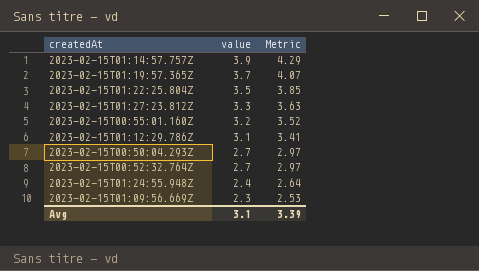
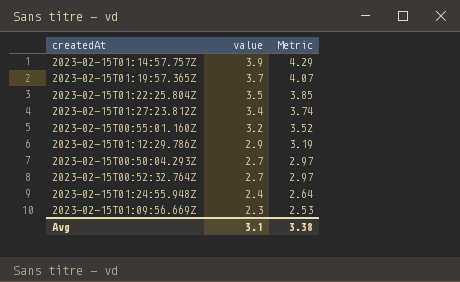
2023-02-15T01:27:23.812Z | value: 3.3 -> 3.4
2023-02-15T01:27:23.812Z | Metric: 3.63 -> 3.74
2023-02-15T01:12:29.786Z | value: 3.1 -> 2.9
2023-02-15T01:12:29.786Z | Metric: 3.41 -> 3.19
Avg | Metric: 3.39 -> 3.38

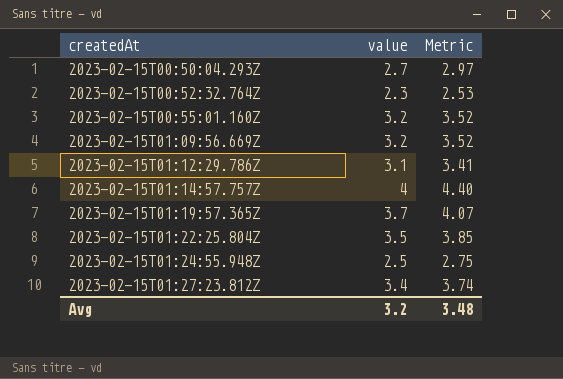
row order: value descending -> createdAt ascending
2023-02-15T00:52:32.764Z | value: 2.7 -> 2.3
2023-02-15T00:52:32.764Z | Metric: 2.97 -> 2.53
2023-02-15T01:09:56.669Z | value: 2.3 -> 3.2
2023-02-15T01:09:56.669Z | Metric: 2.53 -> 3.52
2023-02-15T01:12:29.786Z | value: 2.9 -> 3.1
2023-02-15T01:12:29.786Z | Metric: 3.19 -> 3.41
2023-02-15T01:14:57.757Z | value: 3.9 -> 4
2023-02-15T01:14:57.757Z | Metric: 4.29 -> 4.40
2023-02-15T01:24:55.948Z | value: 2.4 -> 2.5
2023-02-15T01:24:55.948Z | Metric: 2.64 -> 2.75
Avg | value: 3.1 -> 3.2
Avg | Metric: 3.38 -> 3.48

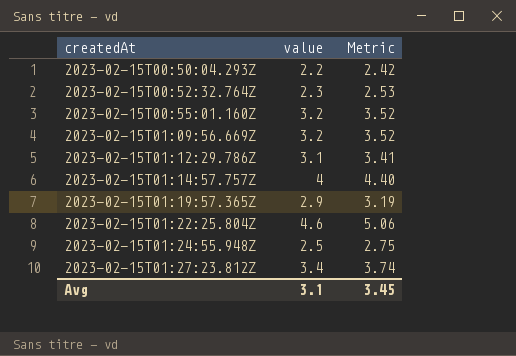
2023-02-15T00:50:04.293Z | value: 2.7 -> 2.2
2023-02-15T00:50:04.293Z | Metric: 2.97 -> 2.42
2023-02-15T01:19:57.365Z | value: 3.7 -> 2.9
2023-02-15T01:19:57.365Z | Metric: 4.07 -> 3.19
2023-02-15T01:22:25.804Z | value: 3.5 -> 4.6
2023-02-15T01:22:25.804Z | Metric: 3.85 -> 5.06
Avg | value: 3.2 -> 3.1
Avg | Metric: 3.48 -> 3.45

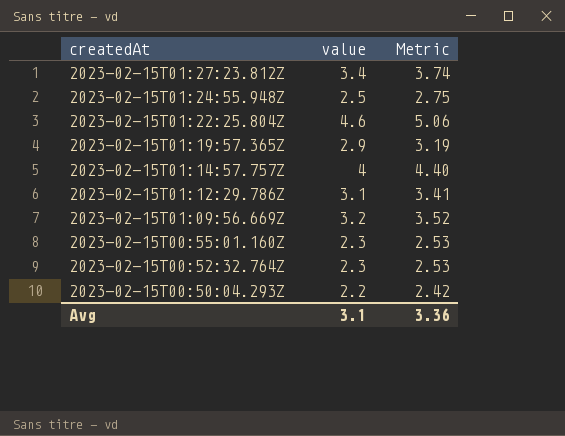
row order: createdAt ascending -> createdAt descending
2023-02-15T00:55:01.160Z | value: 3.2 -> 2.3
2023-02-15T00:55:01.160Z | Metric: 3.52 -> 2.53
Avg | Metric: 3.45 -> 3.36

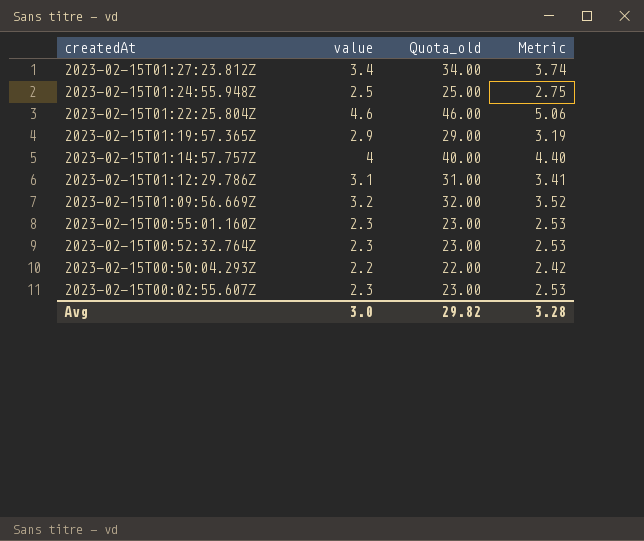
column Quota_old | formula: none -> [value] * 10
row 2023-02-15T00:02:55.607Z: none -> 2.3 | 23.00 | 2.53
Avg | value: 3.1 -> 3.0
Avg | Metric: 3.36 -> 3.28

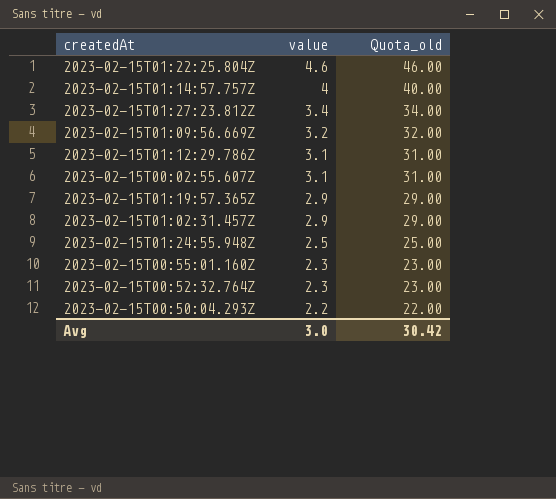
row order: createdAt descending -> value descending
column Metric | formula: [value] * 1.1 -> none
2023-02-15T00:02:55.607Z | value: 2.3 -> 3.1
2023-02-15T00:02:55.607Z | Quota_old: 23.00 -> 31.00
row 2023-02-15T01:02:31.457Z: none -> 2.9 | 29.00
Avg | Quota_old: 29.82 -> 30.42

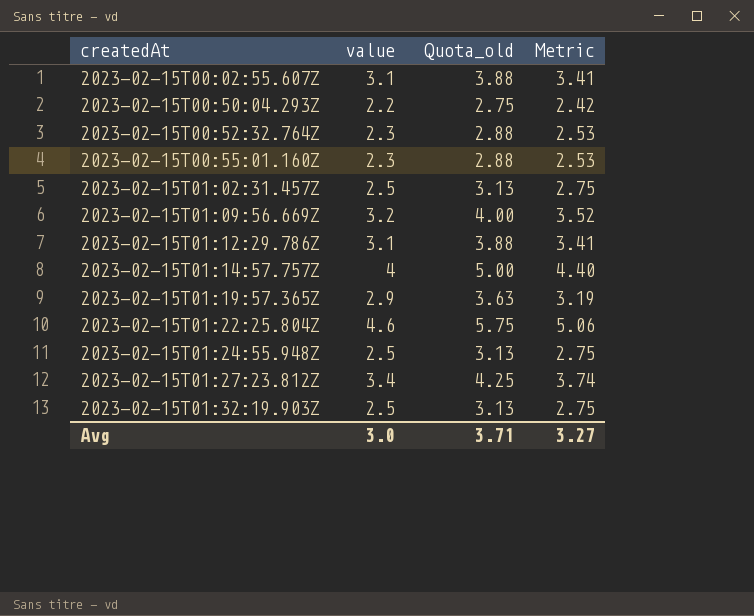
row order: value descending -> createdAt ascending
column Quota_old | formula: [value] * 10 -> [value] * 1.25
column Metric | formula: none -> [value] * 1.1
2023-02-15T01:02:31.457Z | value: 2.9 -> 2.5
row 2023-02-15T01:32:19.903Z: none -> 2.5 | 3.13 | 2.75
Avg | Quota_old: 30.42 -> 3.71

